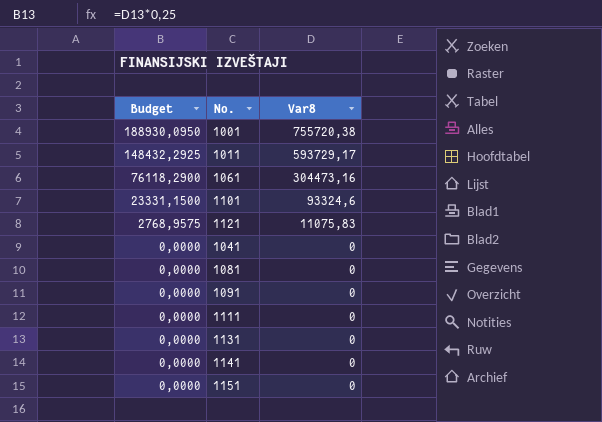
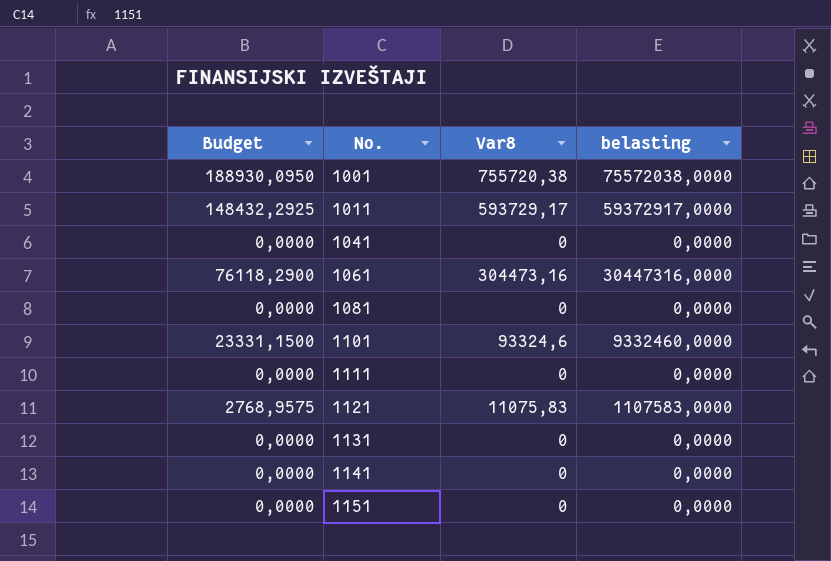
row order: Budget descending -> No. ascending
column belasting | formula: none -> [Var8] * 100
row 1091: 0,0000 | 0 -> none

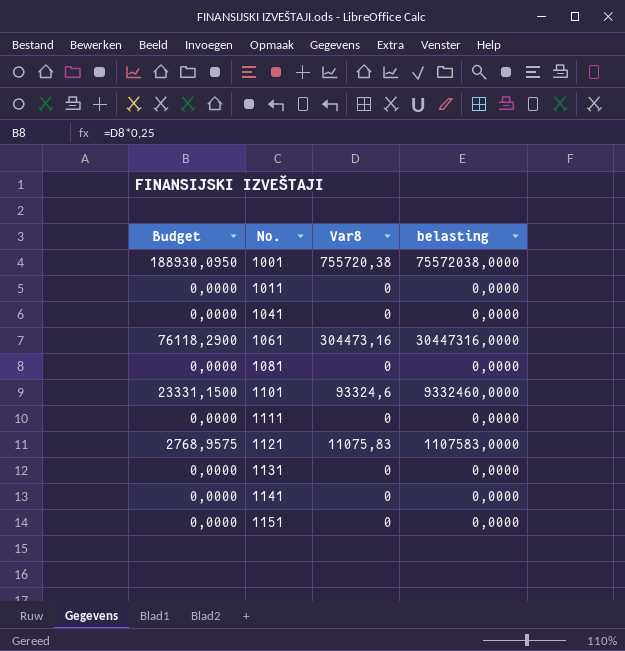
1011 | Budget: 148432,2925 -> 0,0000
1011 | Var8: 593729,17 -> 0
1011 | belasting: 59372917,0000 -> 0,0000

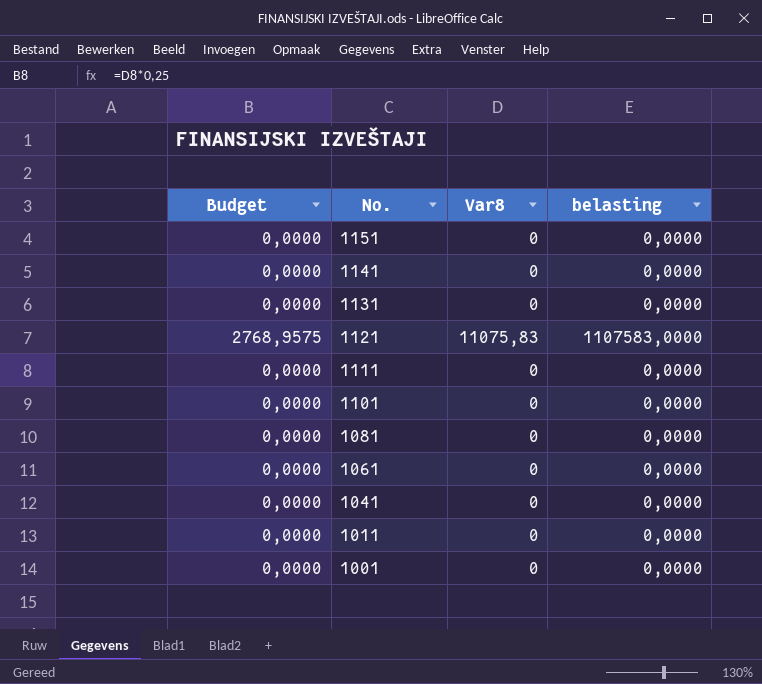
row order: No. ascending -> No. descending
1101 | Budget: 23331,1500 -> 0,0000
1101 | Var8: 93324,6 -> 0
1101 | belasting: 9332460,0000 -> 0,0000
1061 | Budget: 76118,2900 -> 0,0000
1061 | Var8: 304473,16 -> 0
1061 | belasting: 30447316,0000 -> 0,0000
1001 | Budget: 188930,0950 -> 0,0000
1001 | Var8: 755720,38 -> 0
1001 | belasting: 75572038,0000 -> 0,0000

